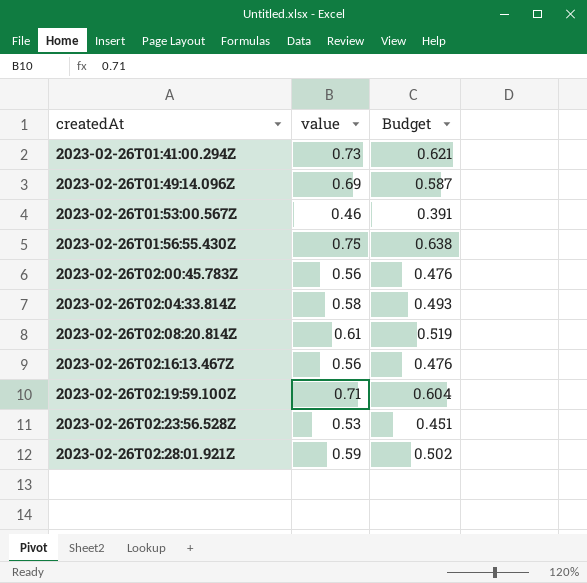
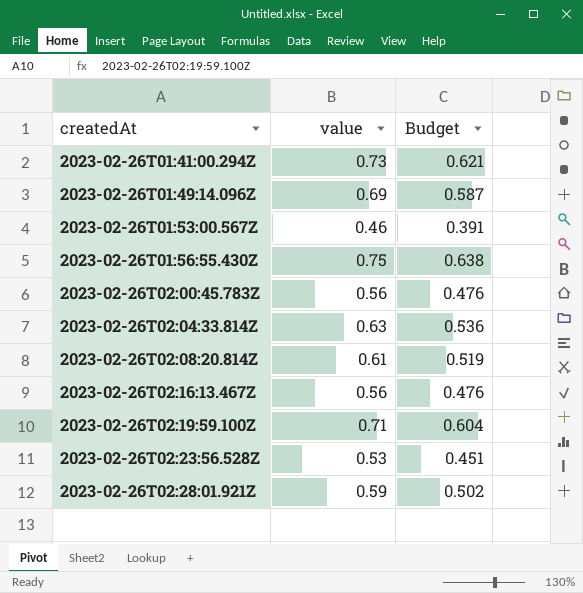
2023-02-26T02:04:33.814Z | value: 0.58 -> 0.63
2023-02-26T02:04:33.814Z | Budget: 0.493 -> 0.536

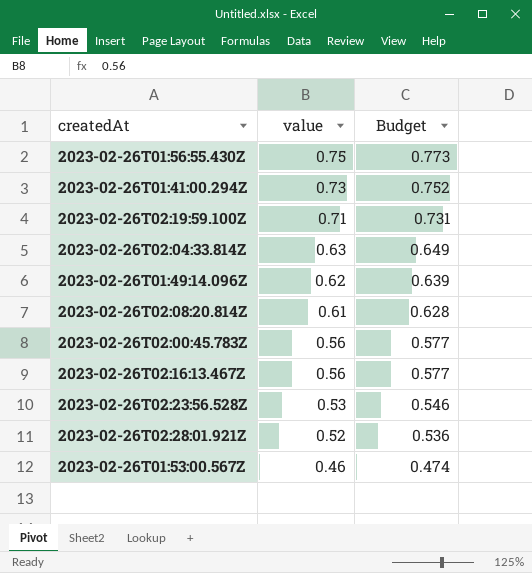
row order: createdAt ascending -> value descending
column Budget | formula: [value] * 0.85 -> [value] * 1.03
2023-02-26T01:49:14.096Z | value: 0.69 -> 0.62
2023-02-26T02:28:01.921Z | value: 0.59 -> 0.52

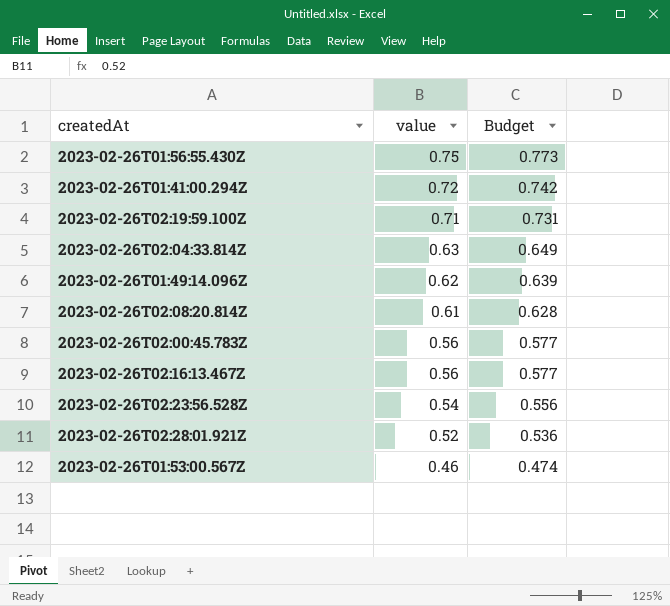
2023-02-26T01:41:00.294Z | value: 0.73 -> 0.72
2023-02-26T01:41:00.294Z | Budget: 0.752 -> 0.742
2023-02-26T02:23:56.528Z | value: 0.53 -> 0.54
2023-02-26T02:23:56.528Z | Budget: 0.546 -> 0.556

